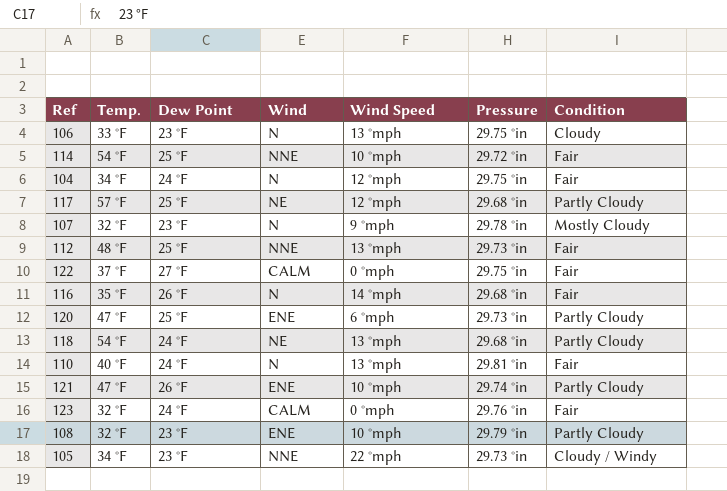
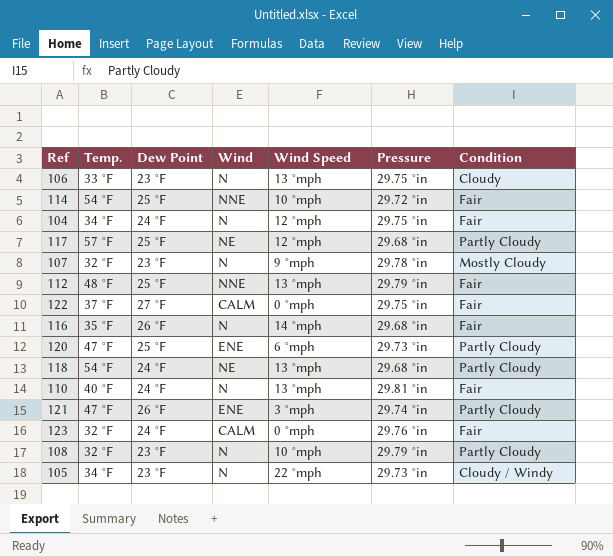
112 | Pressure: 29.73 °in -> 29.79 °in
121 | Wind Speed: 10 °mph -> 3 °mph
108 | Wind: ENE -> N
105 | Wind: NNE -> N

